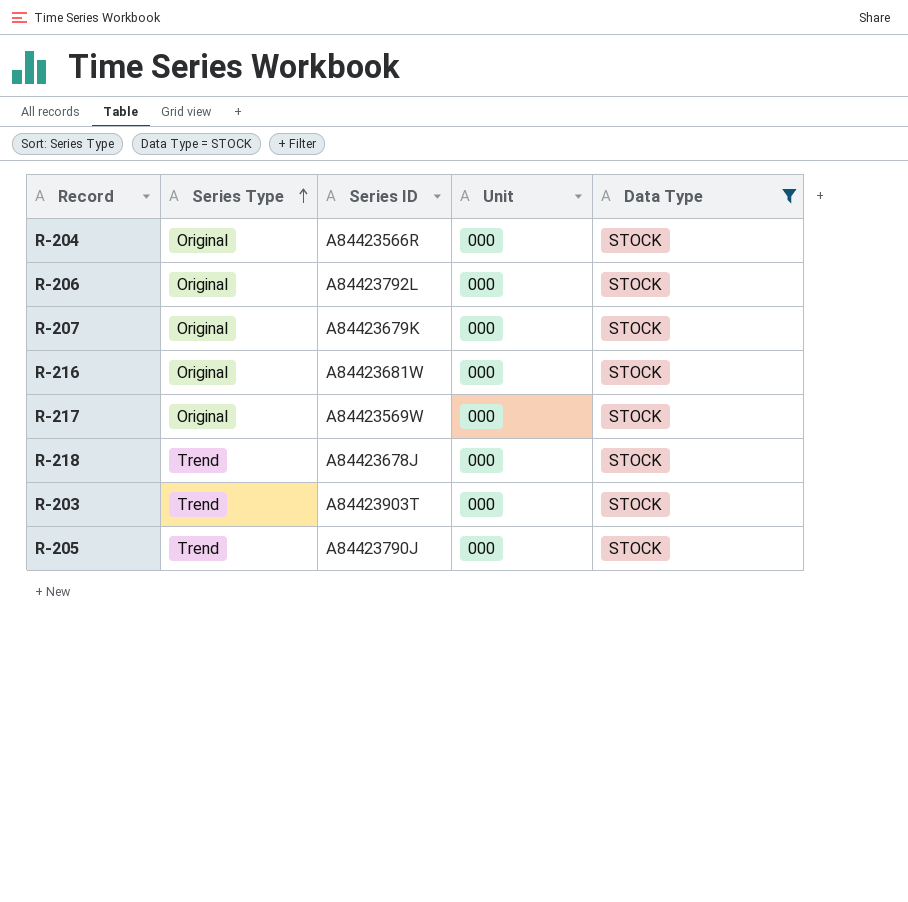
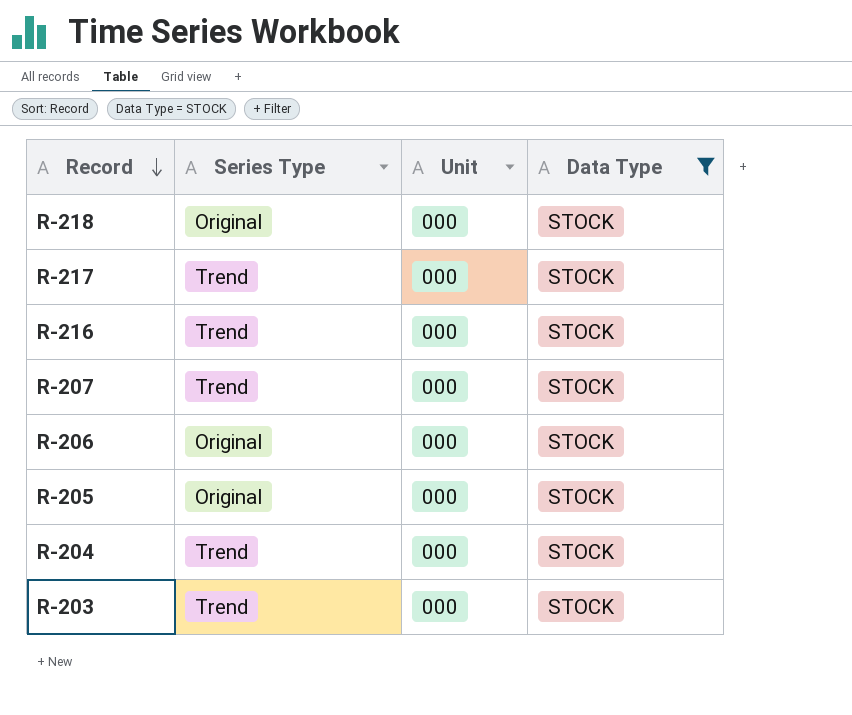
row order: Series Type ascending -> Record descending
column Series ID | position: 3 -> none
R-218 | Series Type: Trend -> Original
R-217 | Series Type: Original -> Trend
R-216 | Series Type: Original -> Trend
R-207 | Series Type: Original -> Trend
R-205 | Series Type: Trend -> Original
R-204 | Series Type: Original -> Trend

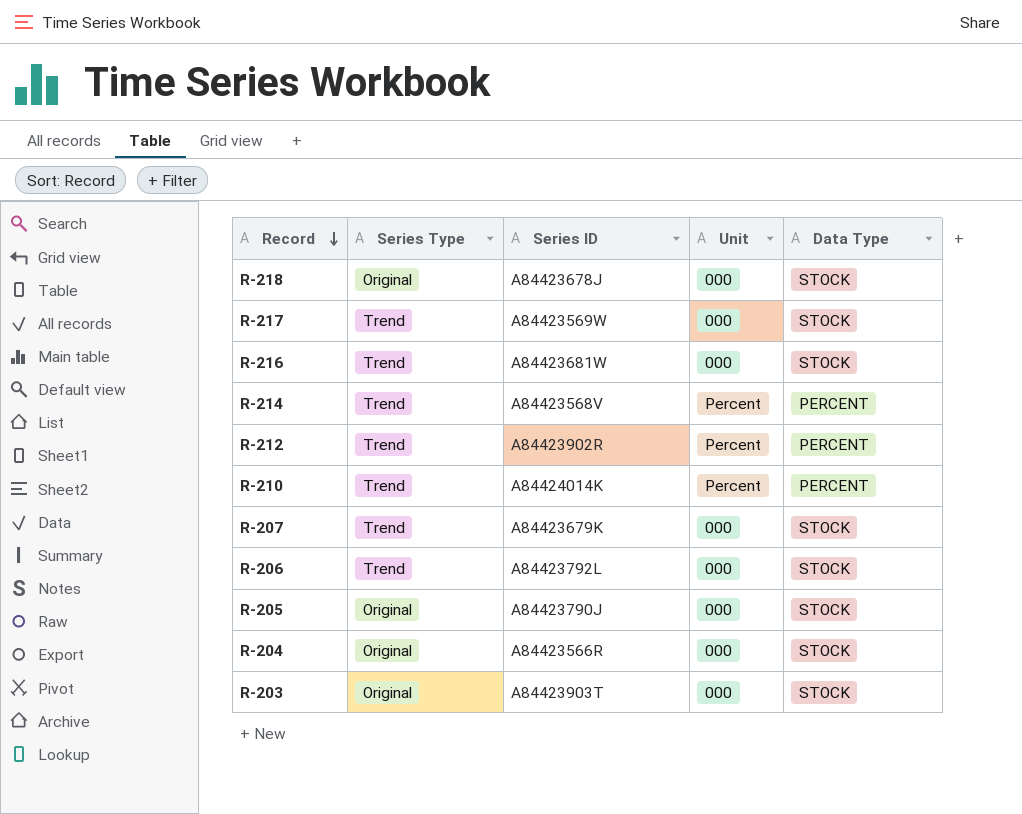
filter: Data Type = STOCK -> none
column Series ID | position: none -> 3
R-206 | Series Type: Original -> Trend
R-204 | Series Type: Trend -> Original
R-203 | Series Type: Trend -> Original

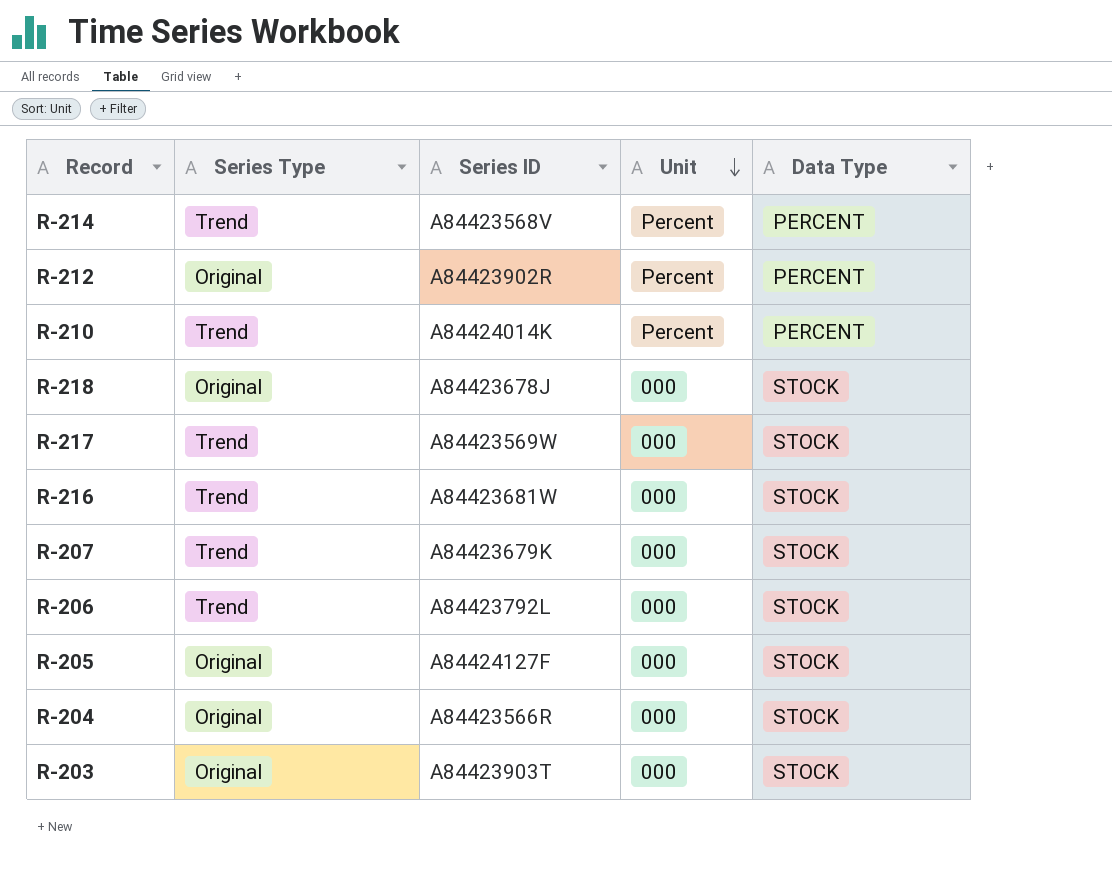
row order: Record descending -> Unit descending
R-212 | Series Type: Trend -> Original
R-205 | Series ID: A84423790J -> A84424127F

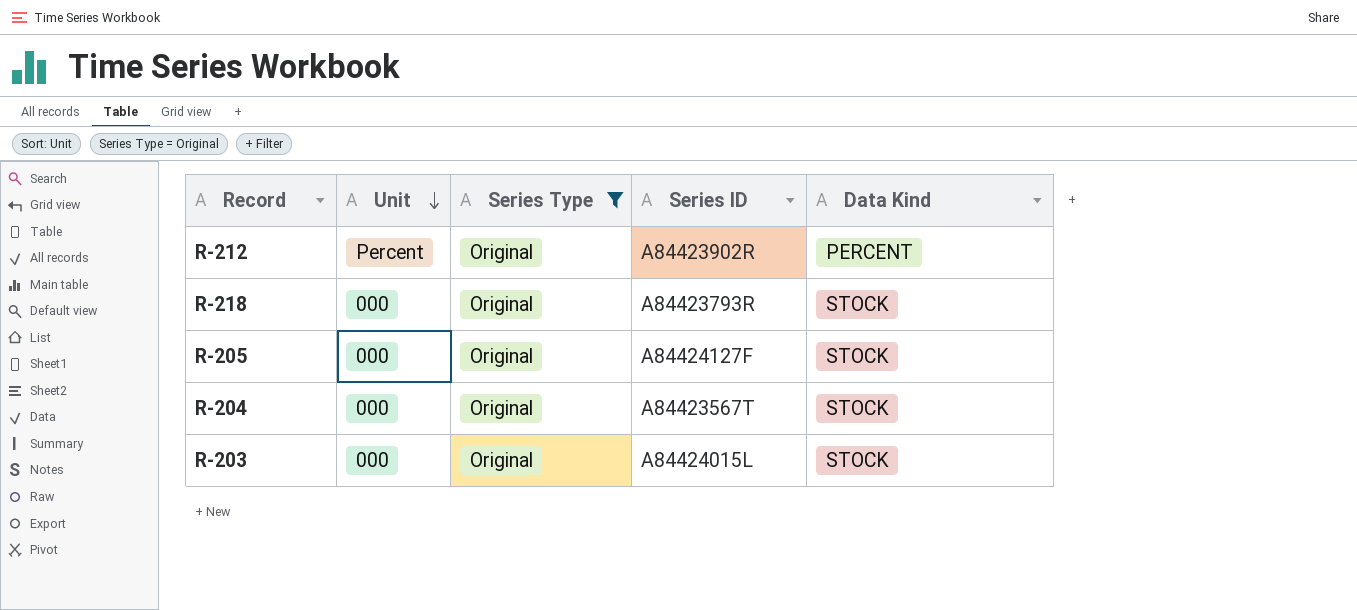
filter: none -> Series Type = Original
column Unit | position: 4 -> 2
column name: Data Type -> Data Kind
R-218 | Series ID: A84423678J -> A84423793R
R-204 | Series ID: A84423566R -> A84423567T
R-203 | Series ID: A84423903T -> A84424015L

